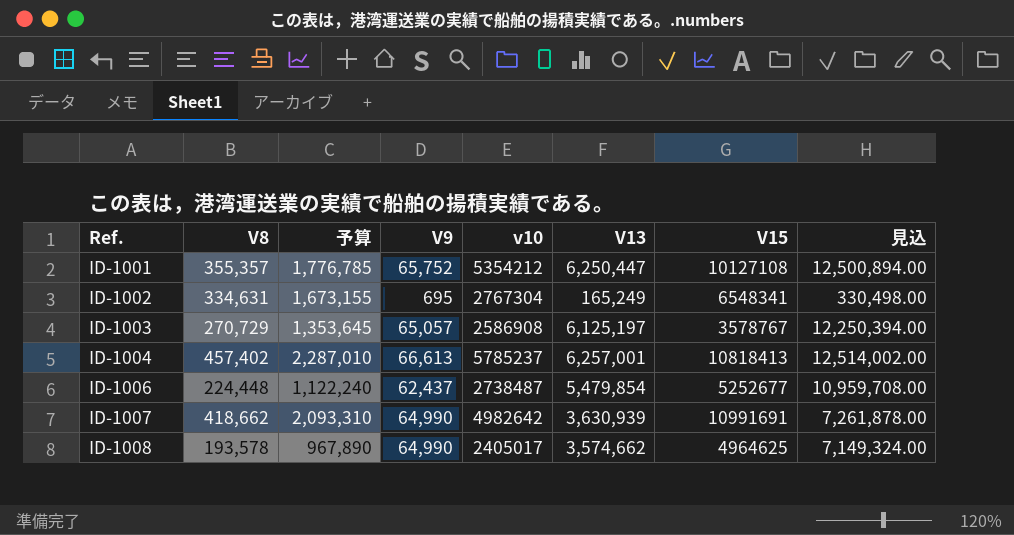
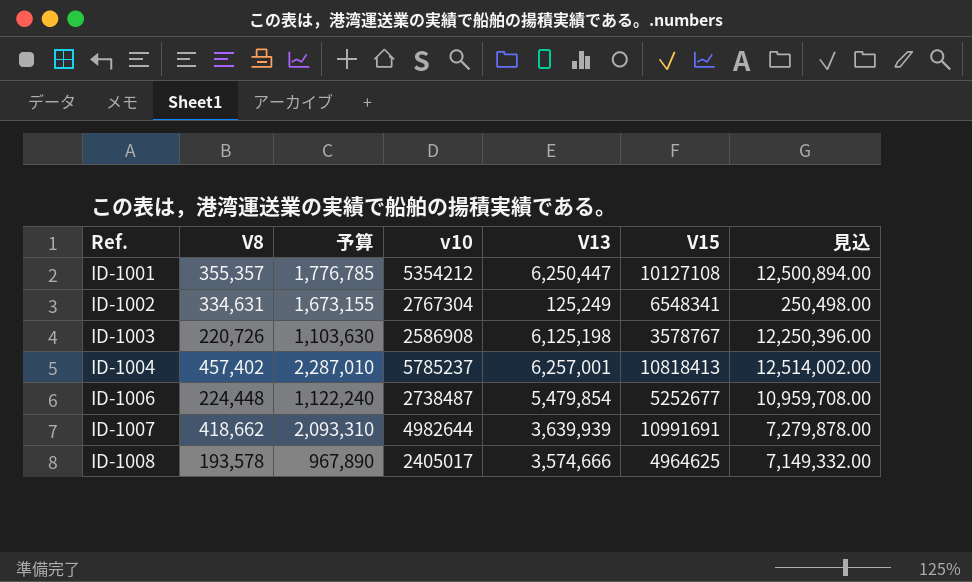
column V9 | position: 4 -> none
ID-1002 | V13: 165,249 -> 125,249
ID-1002 | 見込: 330,498.00 -> 250,498.00
ID-1003 | V8: 270,729 -> 220,726
ID-1003 | 予算: 1,353,645 -> 1,103,630
ID-1003 | V13: 6,125,197 -> 6,125,198
ID-1003 | 見込: 12,250,394.00 -> 12,250,396.00
ID-1007 | v10: 4982642 -> 4982644
ID-1007 | V13: 3,630,939 -> 3,639,939
ID-1007 | 見込: 7,261,878.00 -> 7,279,878.00
ID-1008 | V13: 3,574,662 -> 3,574,666
ID-1008 | 見込: 7,149,324.00 -> 7,149,332.00

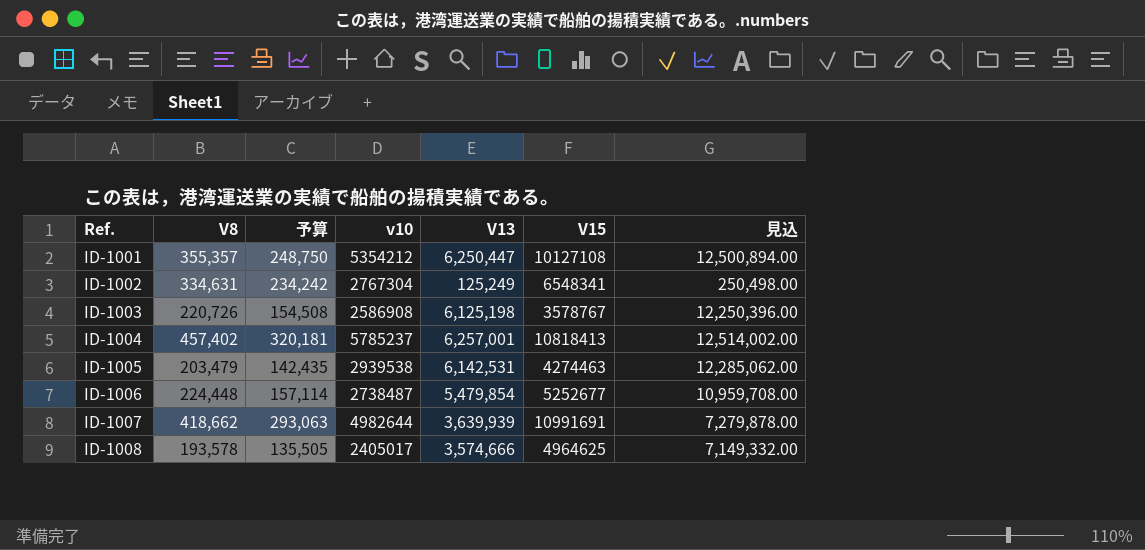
column 予算 | formula: [V8] * 5 -> [V8] * 0.7
row ID-1005: none -> 203,479 | 142,435 | 2939538 | 6,142,531 | 4274463 | 12,285,062.00

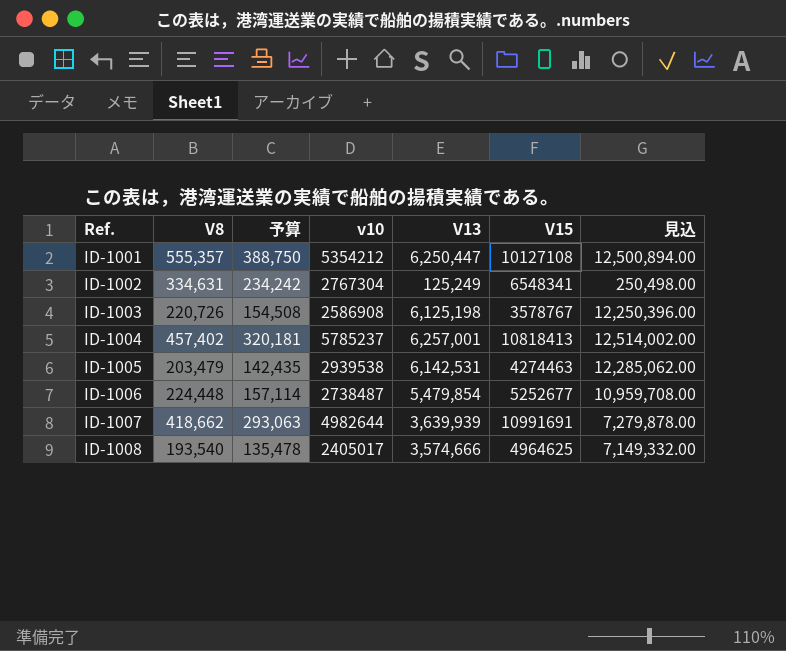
ID-1001 | V8: 355,357 -> 555,357
ID-1001 | 予算: 248,750 -> 388,750
ID-1008 | V8: 193,578 -> 193,540
ID-1008 | 予算: 135,505 -> 135,478

